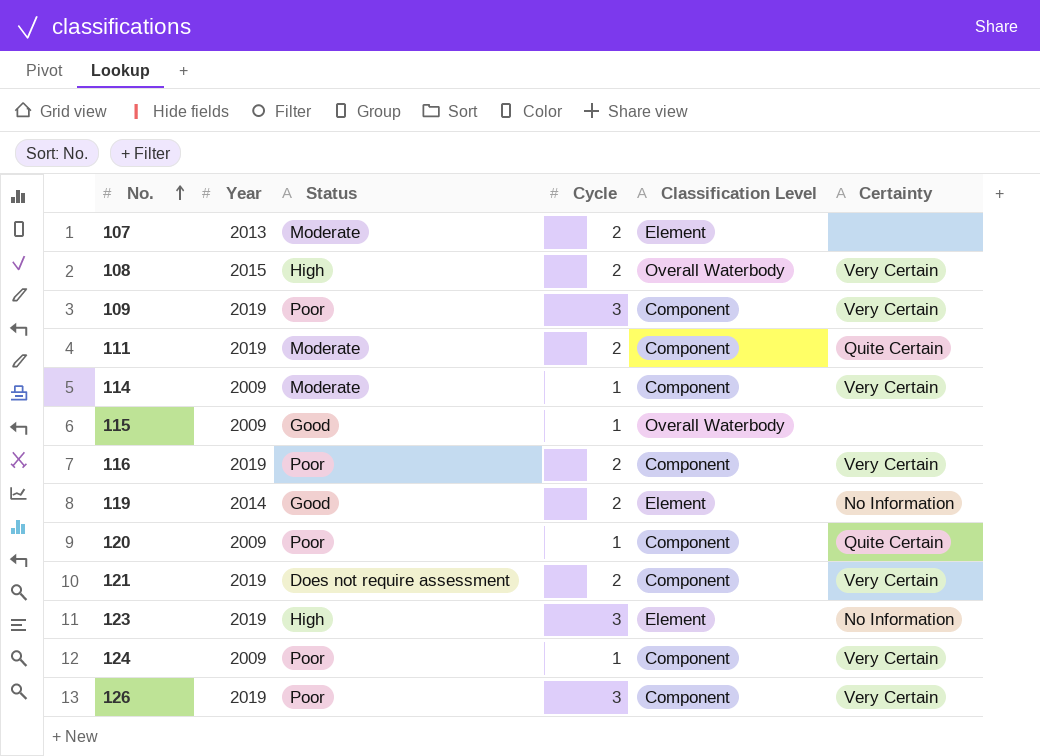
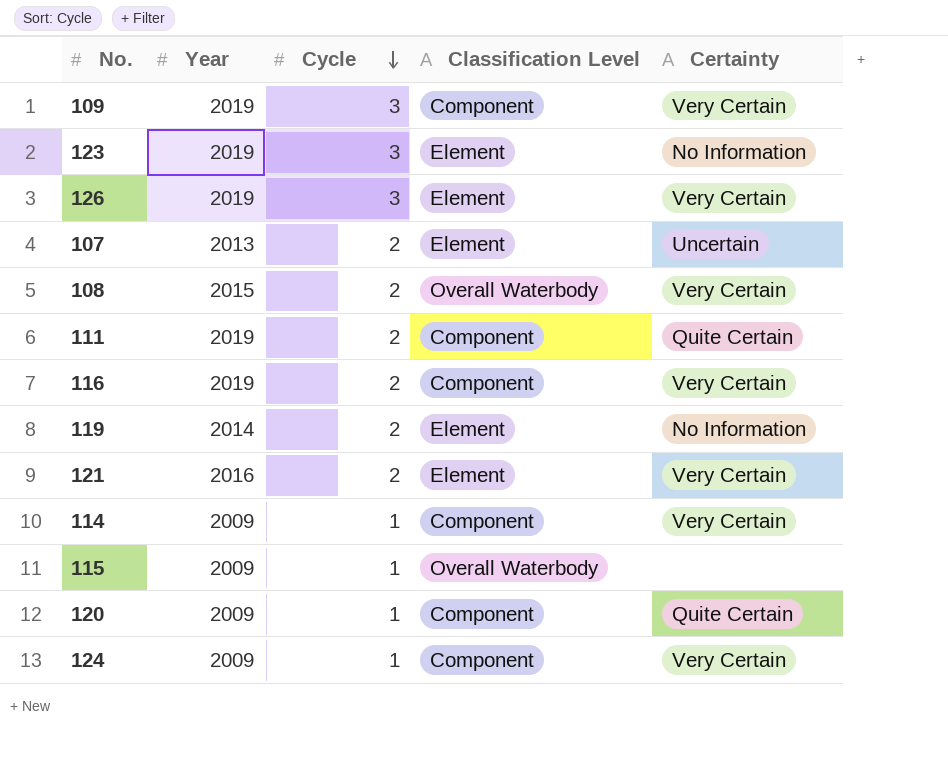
row order: No. ascending -> Cycle descending
column Status | position: 3 -> none
126 | Classification Level: Component -> Element
107 | Certainty: none -> Uncertain
121 | Year: 2019 -> 2016
121 | Classification Level: Component -> Element

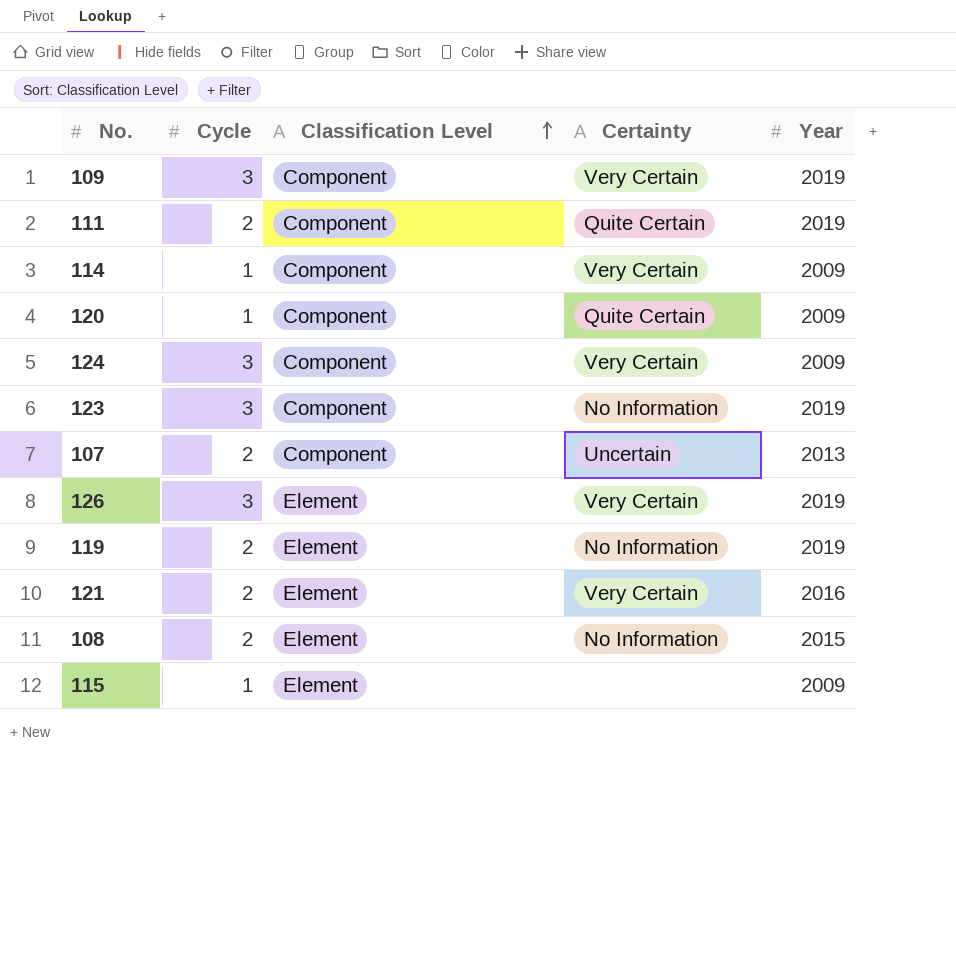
row order: Cycle descending -> Classification Level ascending
column Year | position: 2 -> 5
row 116: 2019 | 2 | Component | Very Certain -> none
124 | Cycle: 1 -> 3
123 | Classification Level: Element -> Component
107 | Classification Level: Element -> Component
119 | Year: 2014 -> 2019
108 | Classification Level: Overall Waterbody -> Element
108 | Certainty: Very Certain -> No Information
115 | Classification Level: Overall Waterbody -> Element

